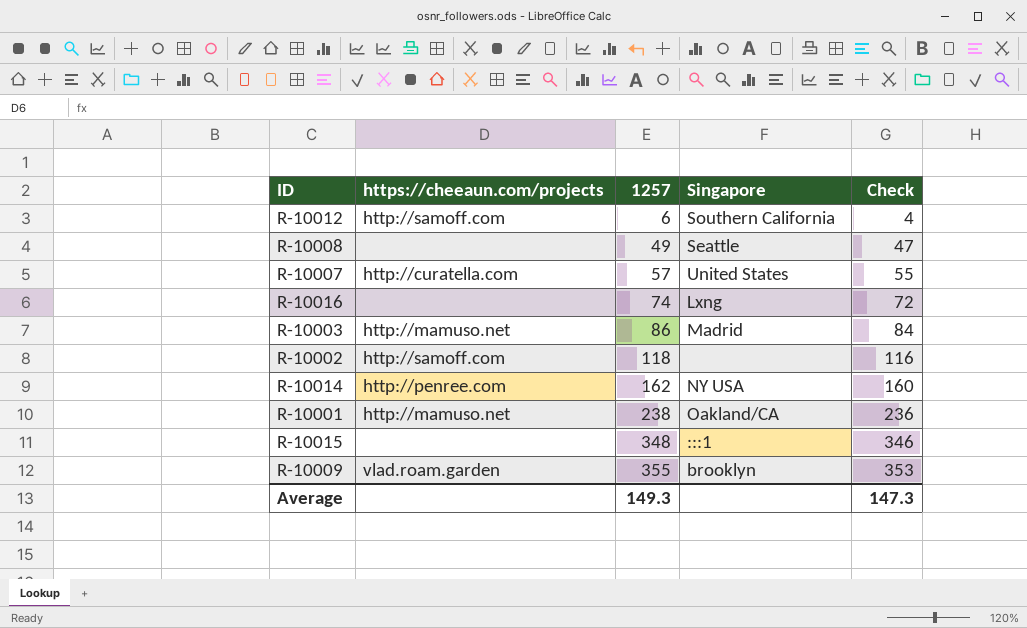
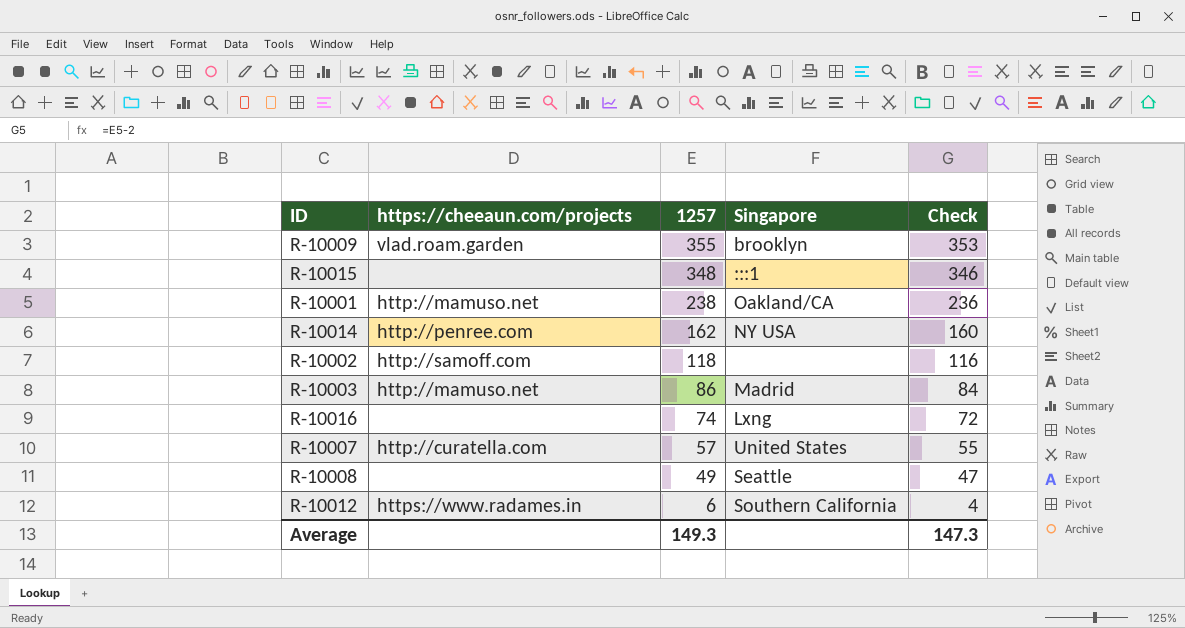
row order: 1257 ascending -> 1257 descending
R-10012 | https://cheeaun.com/projects: http://samoff.com -> https://www.radames.in

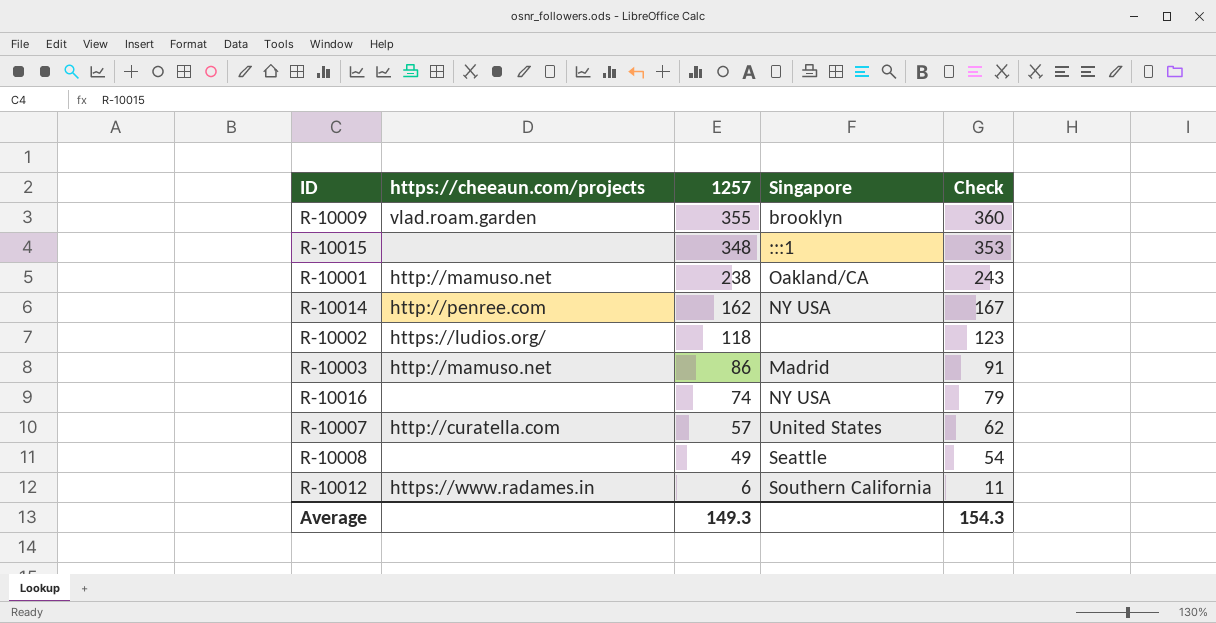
column Check | formula: [1257] - 2 -> [1257] + 5
R-10002 | https://cheeaun.com/projects: http://samoff.com -> https://ludios.org/
R-10016 | Singapore: Lxng -> NY USA
Average | Check: 147.3 -> 154.3

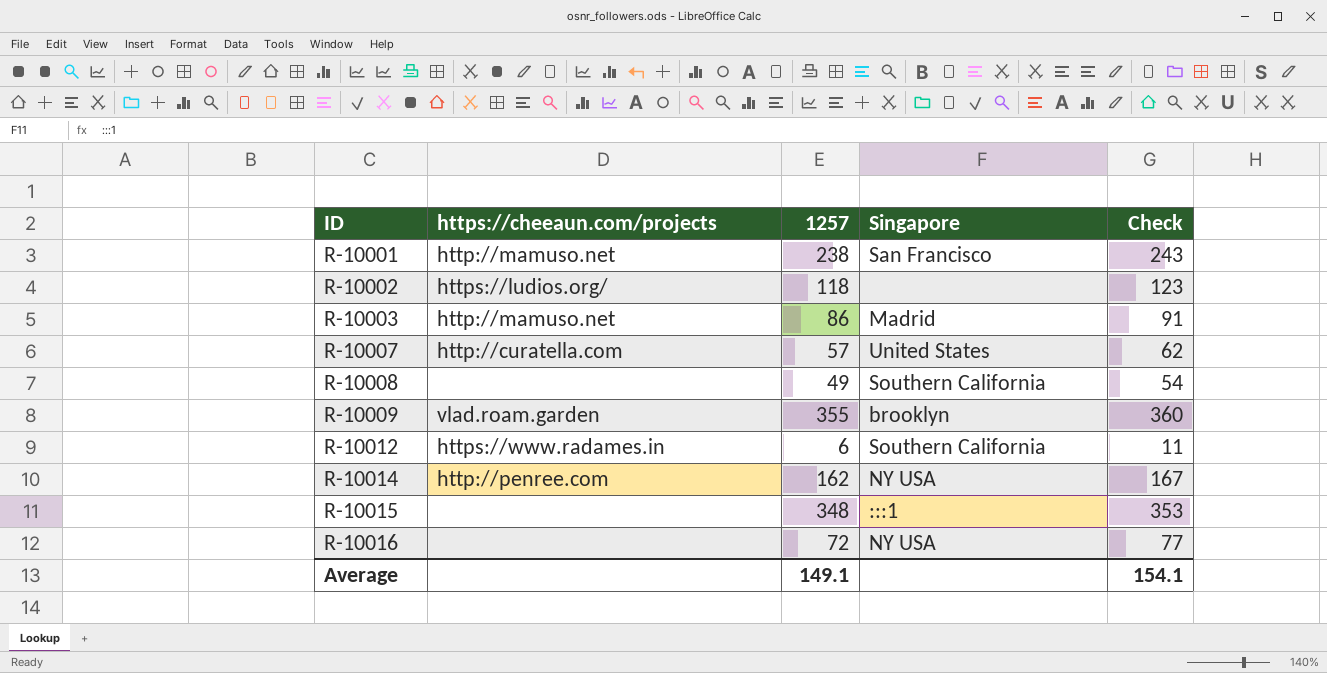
row order: 1257 descending -> ID ascending
R-10001 | Singapore: Oakland/CA -> San Francisco
R-10008 | Singapore: Seattle -> Southern California
R-10016 | 1257: 74 -> 72
R-10016 | Check: 79 -> 77
Average | 1257: 149.3 -> 149.1
Average | Check: 154.3 -> 154.1

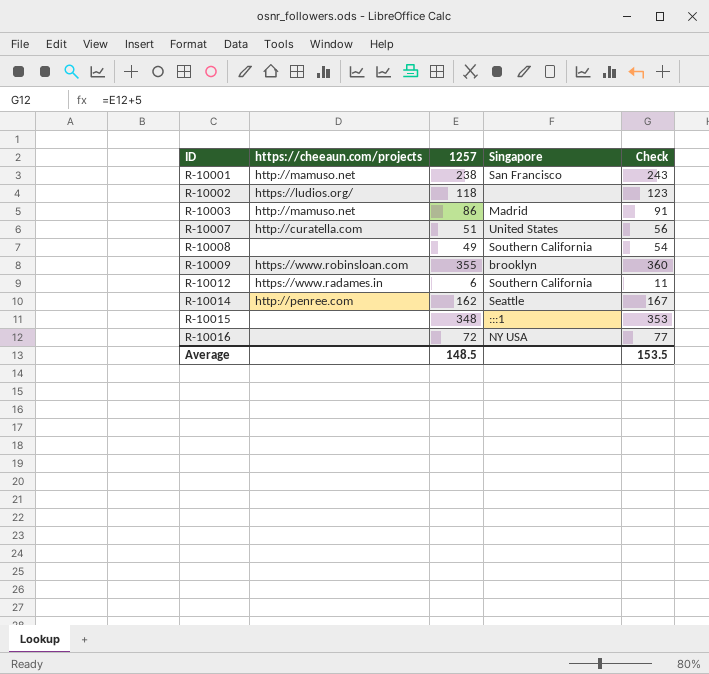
R-10007 | 1257: 57 -> 51
R-10007 | Check: 62 -> 56
R-10009 | https://cheeaun.com/projects: vlad.roam.garden -> https://www.robinsloan.com
R-10014 | Singapore: NY USA -> Seattle
Average | 1257: 149.1 -> 148.5
Average | Check: 154.1 -> 153.5

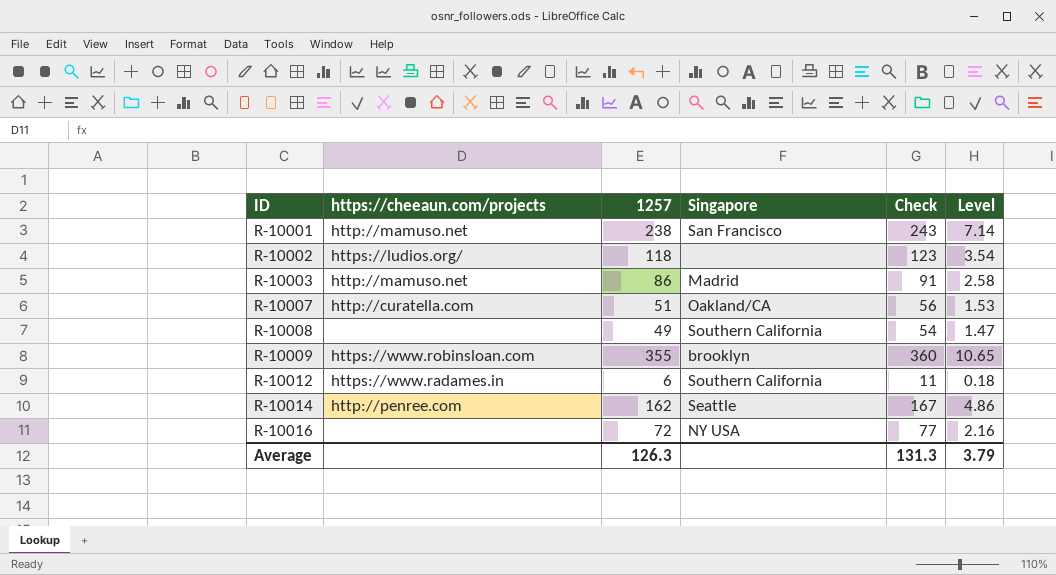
column Level | formula: none -> [1257] * 0.03
row R-10015: none | 348 | :::1 | 353 -> none
R-10007 | Singapore: United States -> Oakland/CA
Average | 1257: 148.5 -> 126.3
Average | Check: 153.5 -> 131.3

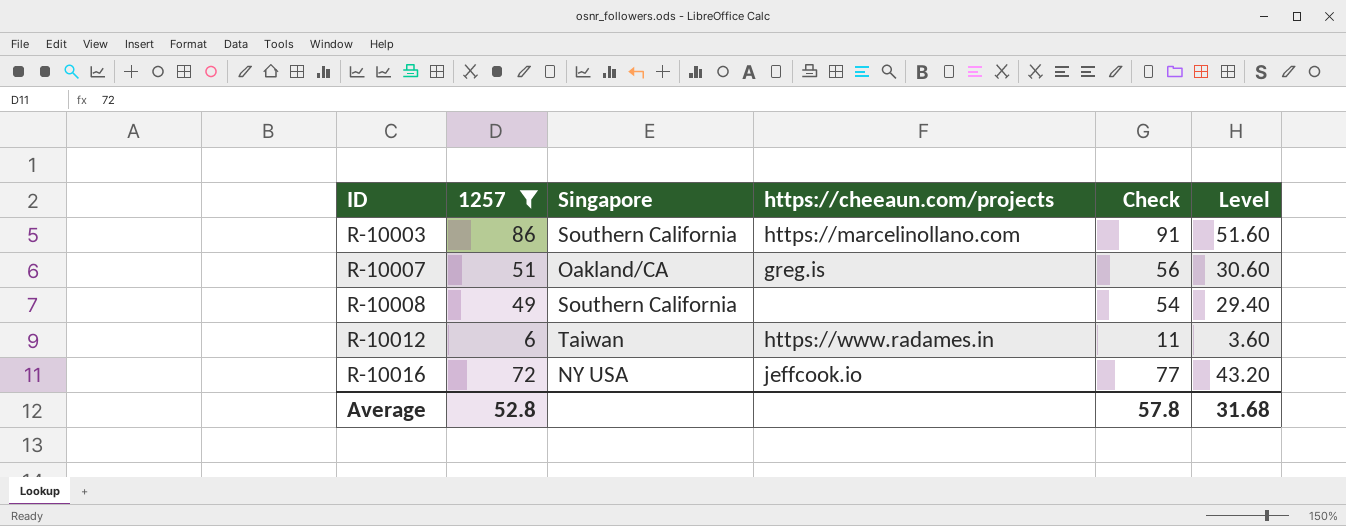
filter: none -> 1257 <= 86
column https://cheeaun.com/projects | position: 2 -> 4
column Level | formula: [1257] * 0.03 -> [1257] * 0.6
R-10003 | Singapore: Madrid -> Southern California
R-10003 | https://cheeaun.com/projects: http://mamuso.net -> https://marcelinollano.com
R-10007 | https://cheeaun.com/projects: http://curatella.com -> greg.is
R-10012 | Singapore: Southern California -> Taiwan
R-10016 | https://cheeaun.com/projects: none -> jeffcook.io
Average | 1257: 126.3 -> 52.8
Average | Check: 131.3 -> 57.8
Average | Level: 3.79 -> 31.68

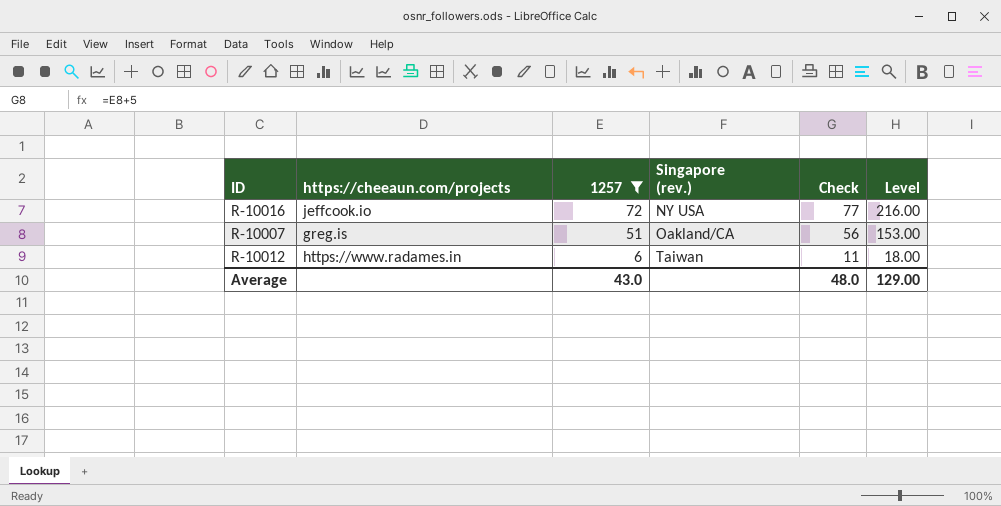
row order: ID ascending -> 1257 descending
column https://cheeaun.com/projects | position: 4 -> 2
column name: Singapore -> Singapore (rev.)
column Level | formula: [1257] * 0.6 -> [1257] * 3
row R-10003: 86 | Southern California | https://marcelinollano.com | 91 | 51.60 -> none
row R-10008: 49 | Southern California | none | 54 | 29.40 -> none
Average | 1257: 52.8 -> 43.0
Average | Check: 57.8 -> 48.0
Average | Level: 31.68 -> 129.00

